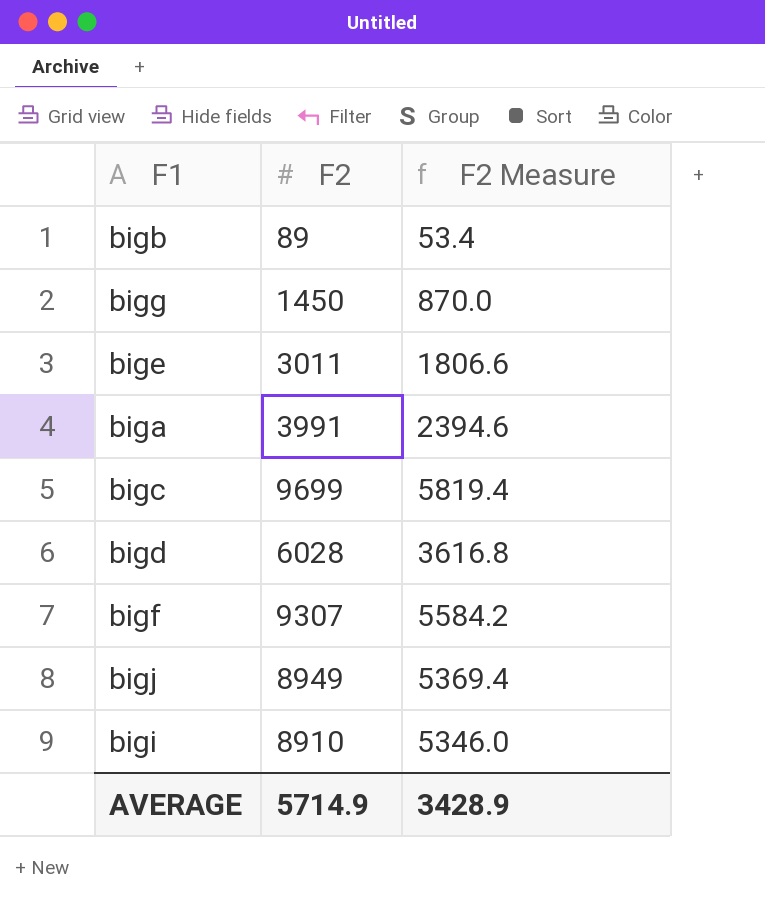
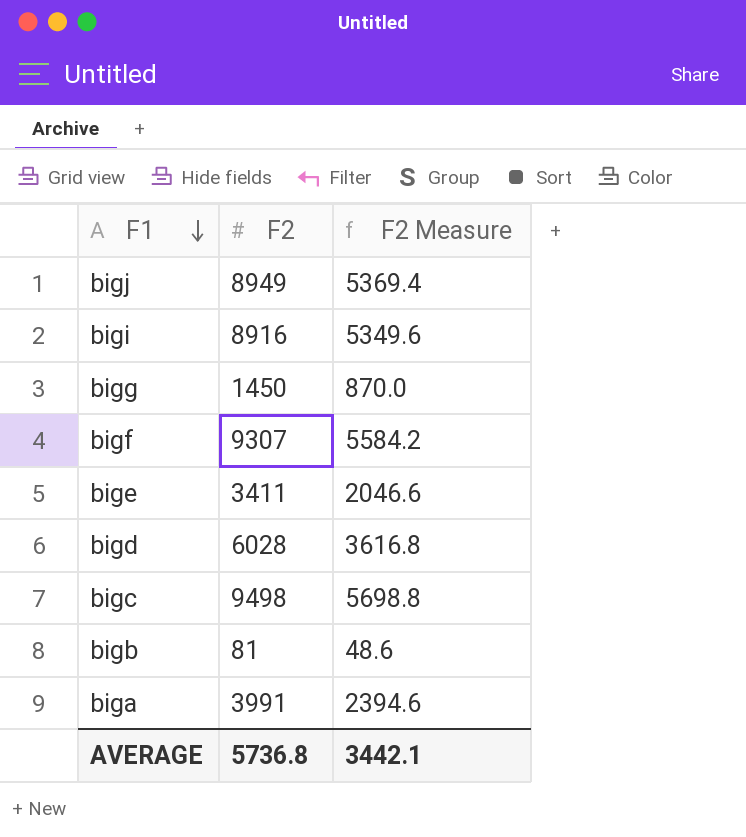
row order: none -> F1 descending
bigi | F2: 8910 -> 8916
bigi | F2 Measure: 5346.0 -> 5349.6
bige | F2: 3011 -> 3411
bige | F2 Measure: 1806.6 -> 2046.6
bigc | F2: 9699 -> 9498
bigc | F2 Measure: 5819.4 -> 5698.8
bigb | F2: 89 -> 81
bigb | F2 Measure: 53.4 -> 48.6
AVERAGE | F2: 5714.9 -> 5736.8
AVERAGE | F2 Measure: 3428.9 -> 3442.1

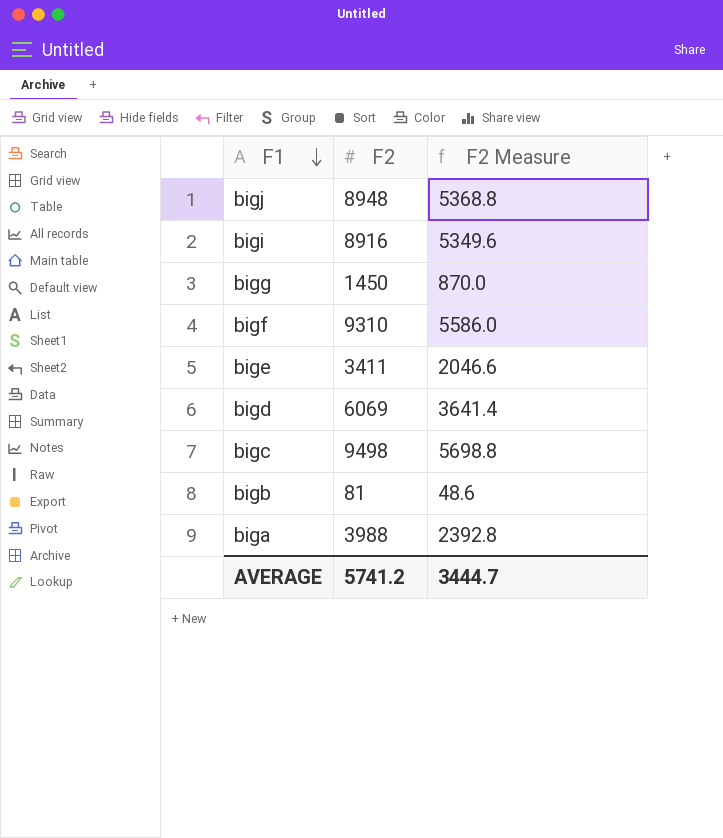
bigj | F2: 8949 -> 8948
bigj | F2 Measure: 5369.4 -> 5368.8
bigf | F2: 9307 -> 9310
bigf | F2 Measure: 5584.2 -> 5586.0
bigd | F2: 6028 -> 6069
bigd | F2 Measure: 3616.8 -> 3641.4
biga | F2: 3991 -> 3988
biga | F2 Measure: 2394.6 -> 2392.8
AVERAGE | F2: 5736.8 -> 5741.2
AVERAGE | F2 Measure: 3442.1 -> 3444.7

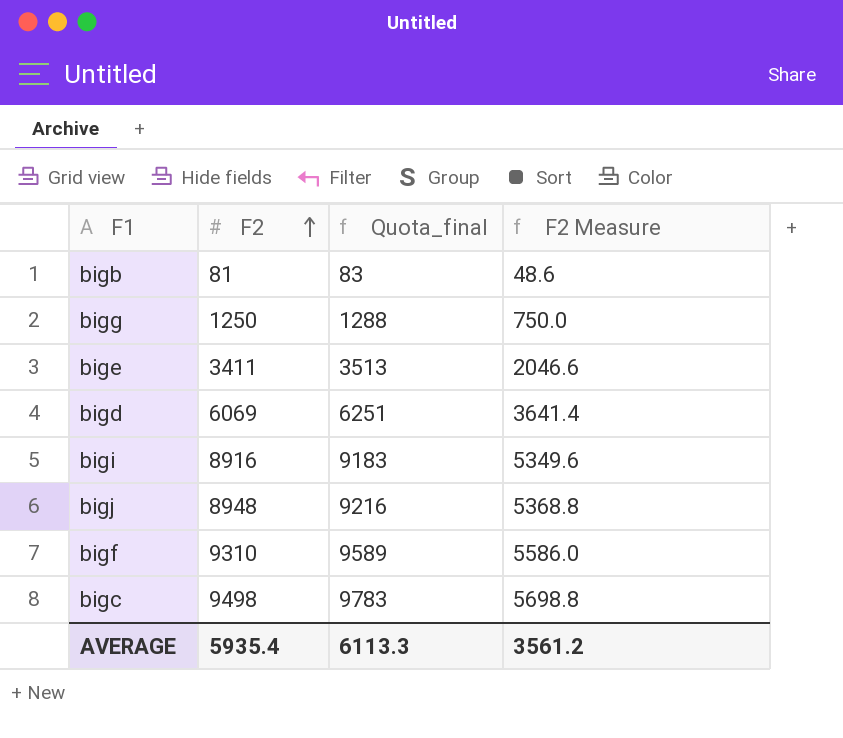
row order: F1 descending -> F2 ascending
column Quota_final | formula: none -> [F2] * 1.03
row biga: 3988 | 2392.8 -> none
bigg | F2: 1450 -> 1250
bigg | F2 Measure: 870.0 -> 750.0
AVERAGE | F2: 5741.2 -> 5935.4
AVERAGE | F2 Measure: 3444.7 -> 3561.2

